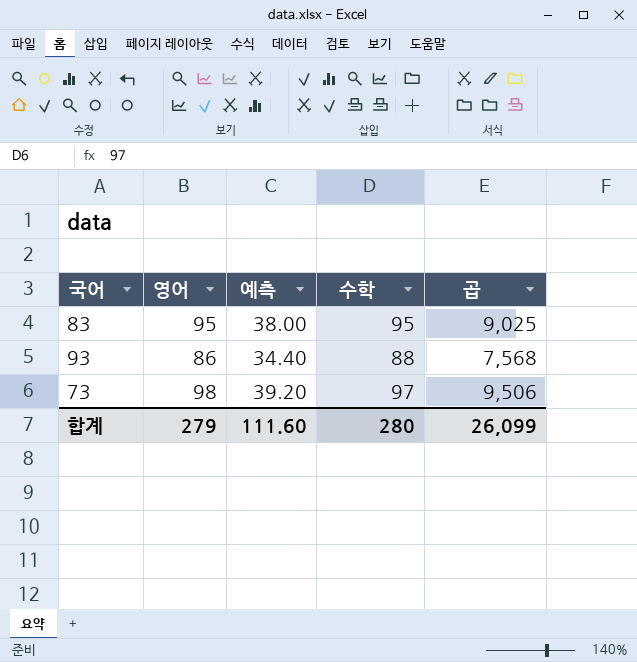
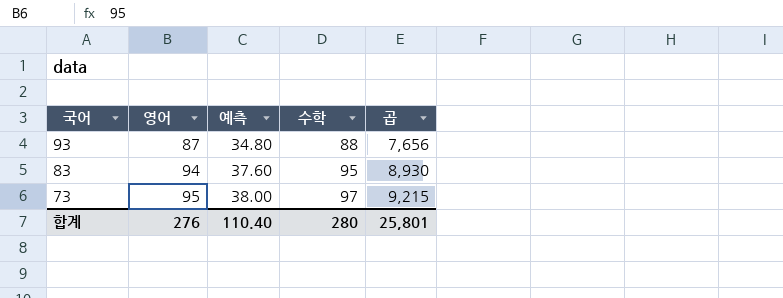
row order: none -> 국어 descending
93 | 영어: 86 -> 87
93 | 예측: 34.40 -> 34.80
93 | 곱: 7,568 -> 7,656
83 | 영어: 95 -> 94
83 | 예측: 38.00 -> 37.60
83 | 곱: 9,025 -> 8,930
73 | 영어: 98 -> 95
73 | 예측: 39.20 -> 38.00
73 | 곱: 9,506 -> 9,215
합계 | 영어: 279 -> 276
합계 | 예측: 111.60 -> 110.40
합계 | 곱: 26,099 -> 25,801

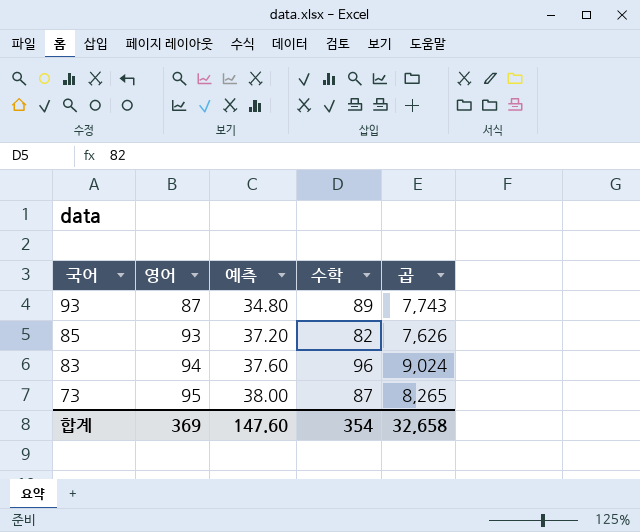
93 | 수학: 88 -> 89
93 | 곱: 7,656 -> 7,743
row 85: none -> 93 | 37.20 | 82 | 7,626
83 | 수학: 95 -> 96
83 | 곱: 8,930 -> 9,024
73 | 수학: 97 -> 87
73 | 곱: 9,215 -> 8,265
합계 | 영어: 276 -> 369
합계 | 예측: 110.40 -> 147.60
합계 | 수학: 280 -> 354
합계 | 곱: 25,801 -> 32,658

